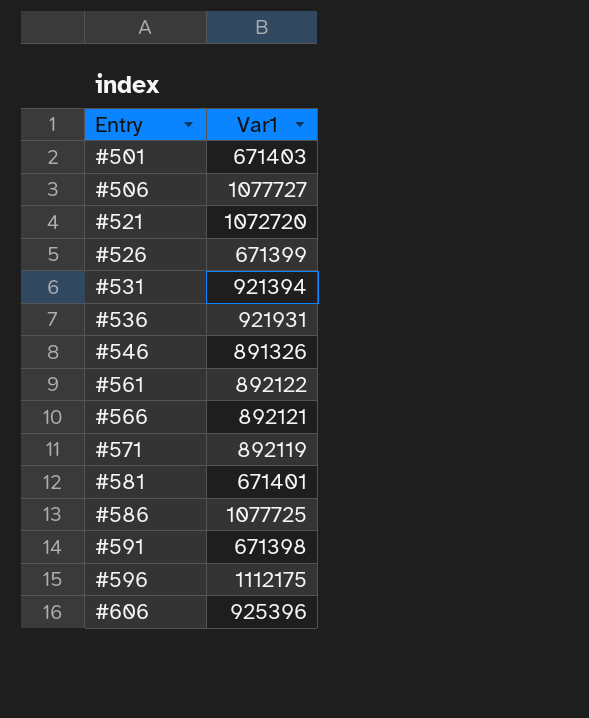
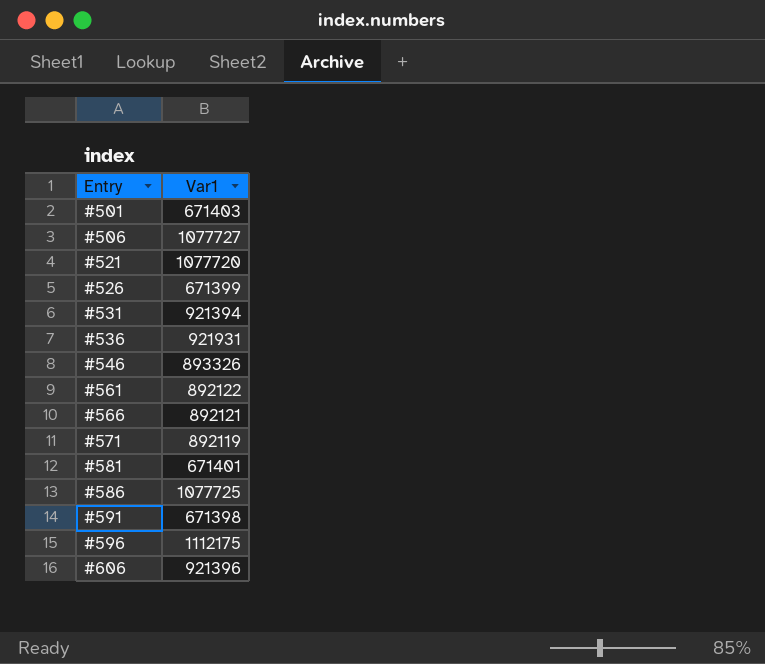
#521 | Var1: 1072720 -> 1077720
#546 | Var1: 891326 -> 893326
#606 | Var1: 925396 -> 921396

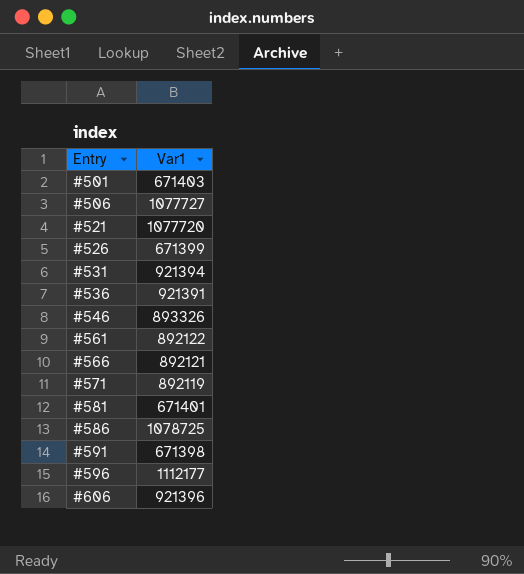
#536 | Var1: 921931 -> 921391
#586 | Var1: 1077725 -> 1078725
#596 | Var1: 1112175 -> 1112177

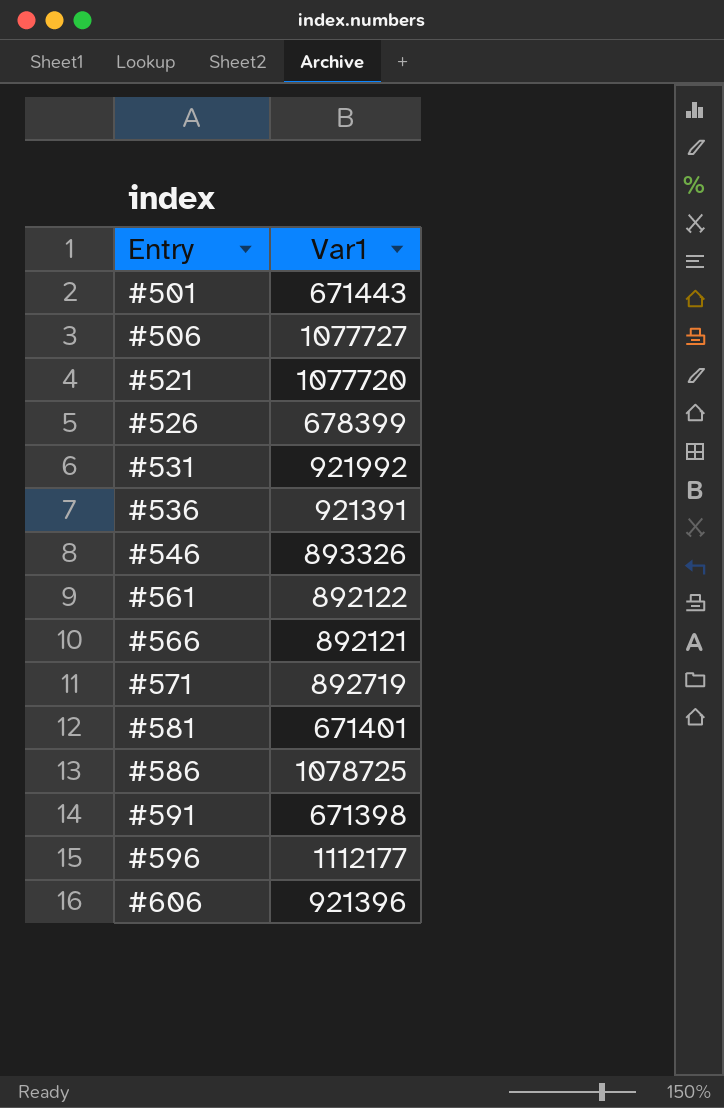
#501 | Var1: 671403 -> 671443
#526 | Var1: 671399 -> 678399
#531 | Var1: 921394 -> 921992
#571 | Var1: 892119 -> 892719

